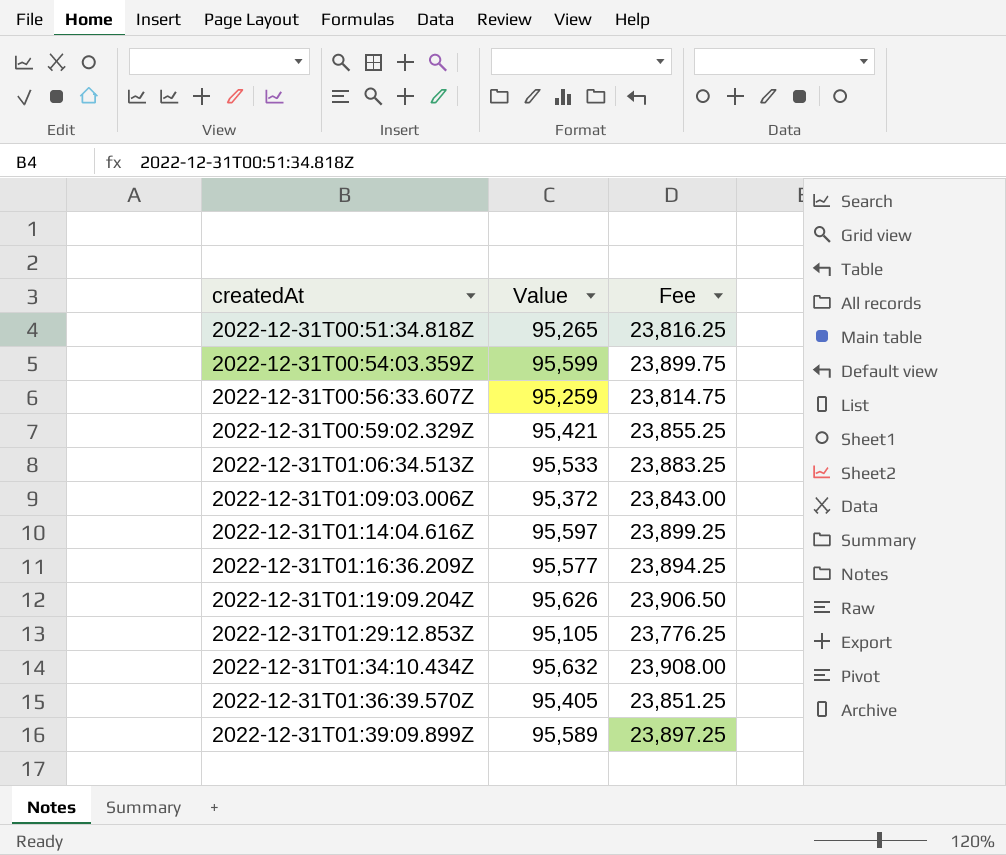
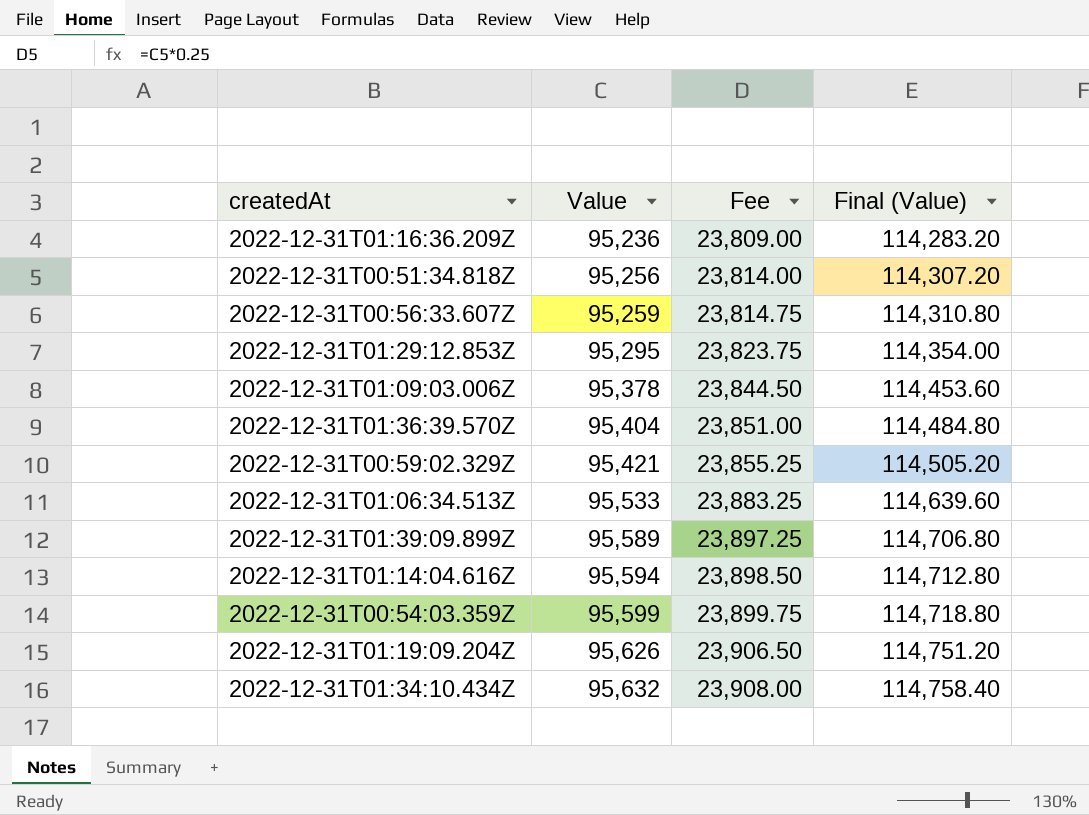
row order: createdAt ascending -> Value ascending
column Final (Value) | formula: none -> [Value] * 1.2
2022-12-31T01:16:36.209Z | Value: 95,577 -> 95,236
2022-12-31T01:16:36.209Z | Fee: 23,894.25 -> 23,809.00
2022-12-31T00:51:34.818Z | Value: 95,265 -> 95,256
2022-12-31T00:51:34.818Z | Fee: 23,816.25 -> 23,814.00
2022-12-31T01:29:12.853Z | Value: 95,105 -> 95,295
2022-12-31T01:29:12.853Z | Fee: 23,776.25 -> 23,823.75
2022-12-31T01:09:03.006Z | Value: 95,372 -> 95,378
2022-12-31T01:09:03.006Z | Fee: 23,843.00 -> 23,844.50
2022-12-31T01:36:39.570Z | Value: 95,405 -> 95,404
2022-12-31T01:36:39.570Z | Fee: 23,851.25 -> 23,851.00
2022-12-31T01:14:04.616Z | Value: 95,597 -> 95,594
2022-12-31T01:14:04.616Z | Fee: 23,899.25 -> 23,898.50

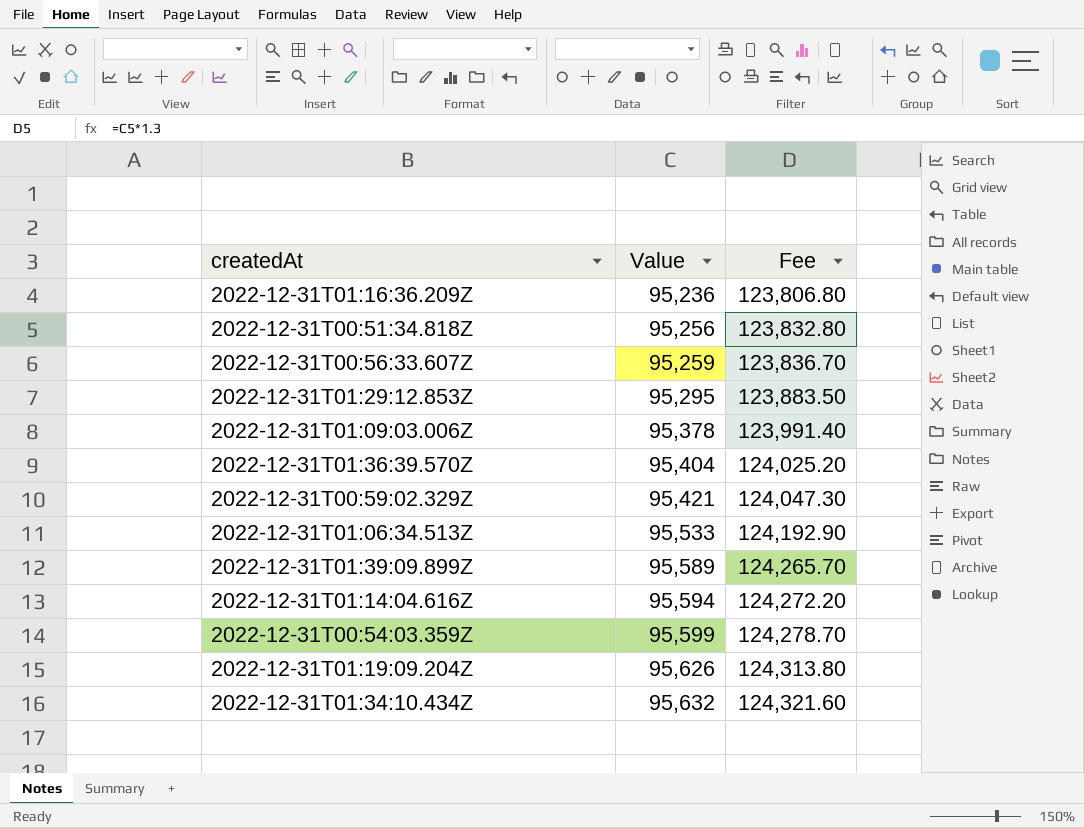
column Final (Value) | formula: [Value] * 1.2 -> none
column Fee | formula: [Value] * 0.25 -> [Value] * 1.3

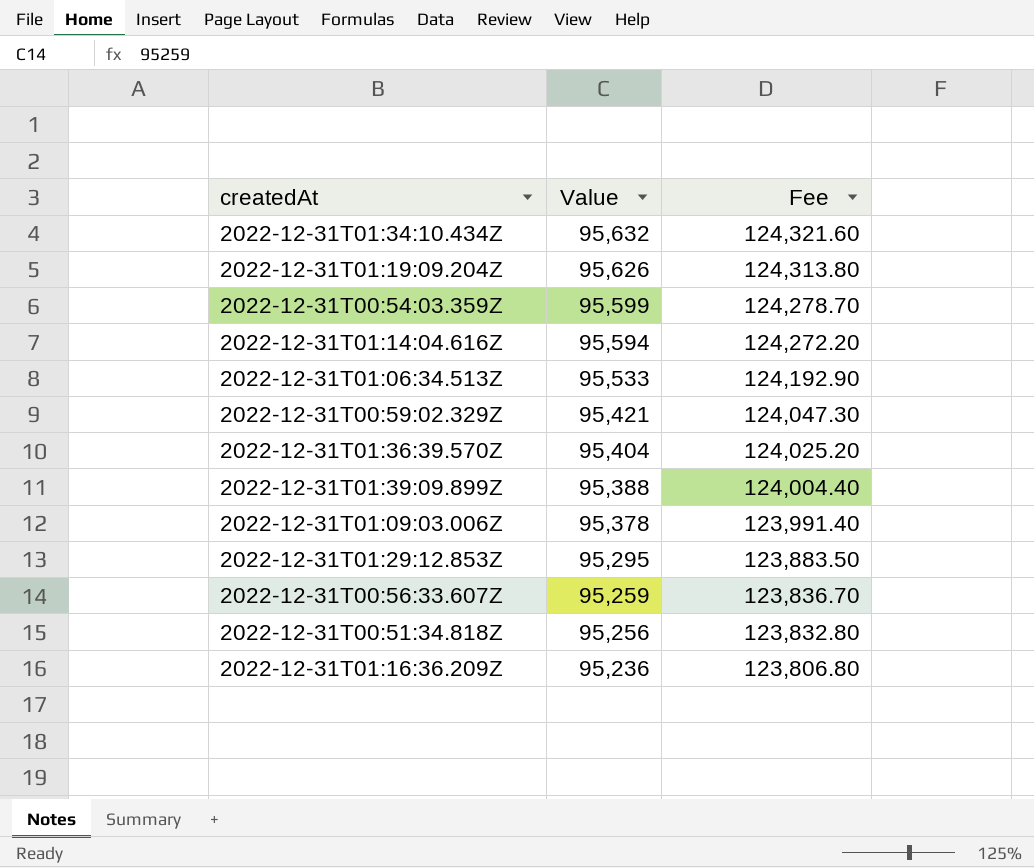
row order: Value ascending -> Value descending
2022-12-31T01:39:09.899Z | Value: 95,589 -> 95,388
2022-12-31T01:39:09.899Z | Fee: 124,265.70 -> 124,004.40

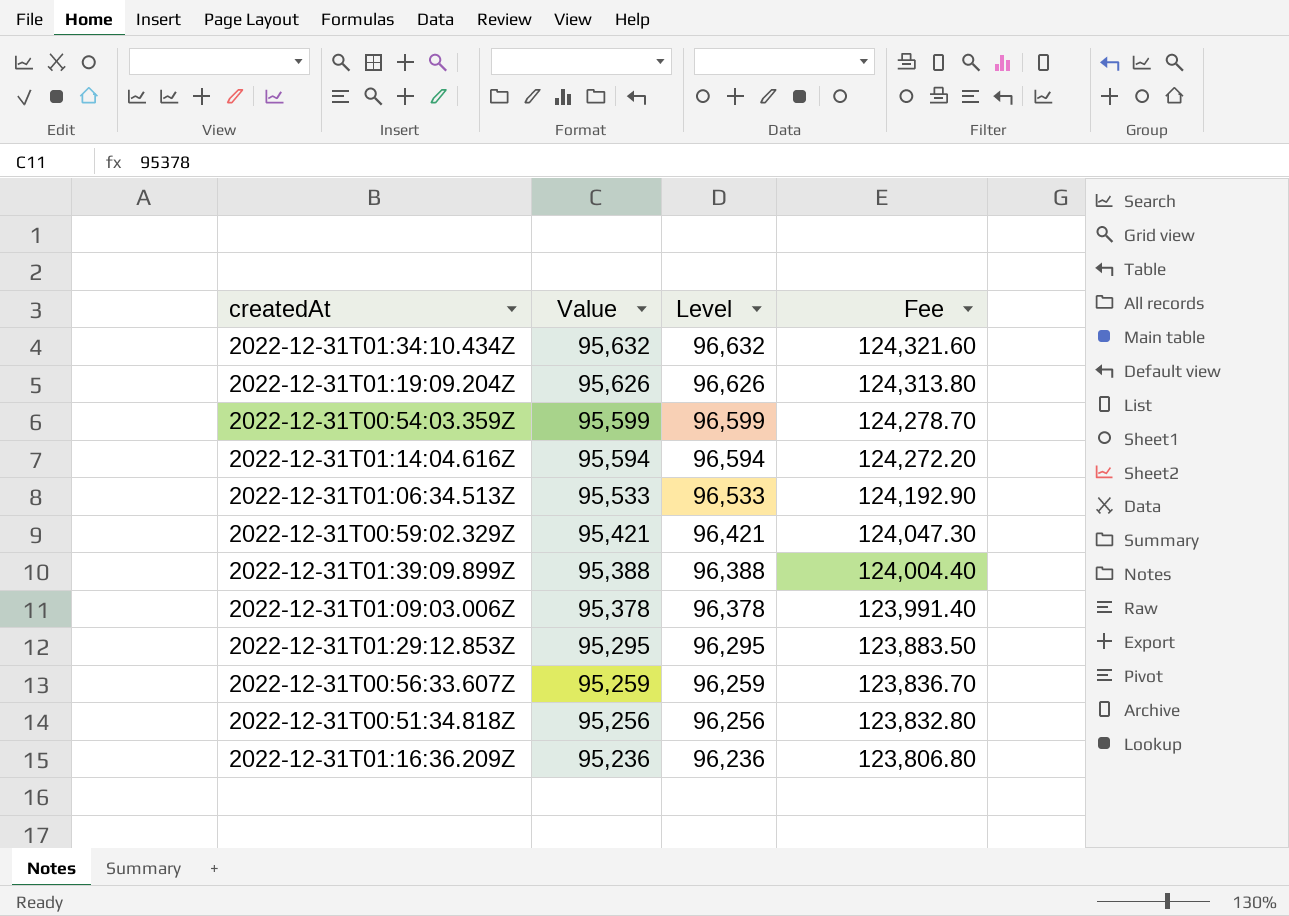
column Level | formula: none -> [Value] + 1000
row 2022-12-31T01:36:39.570Z: 95,404 | 124,025.20 -> none

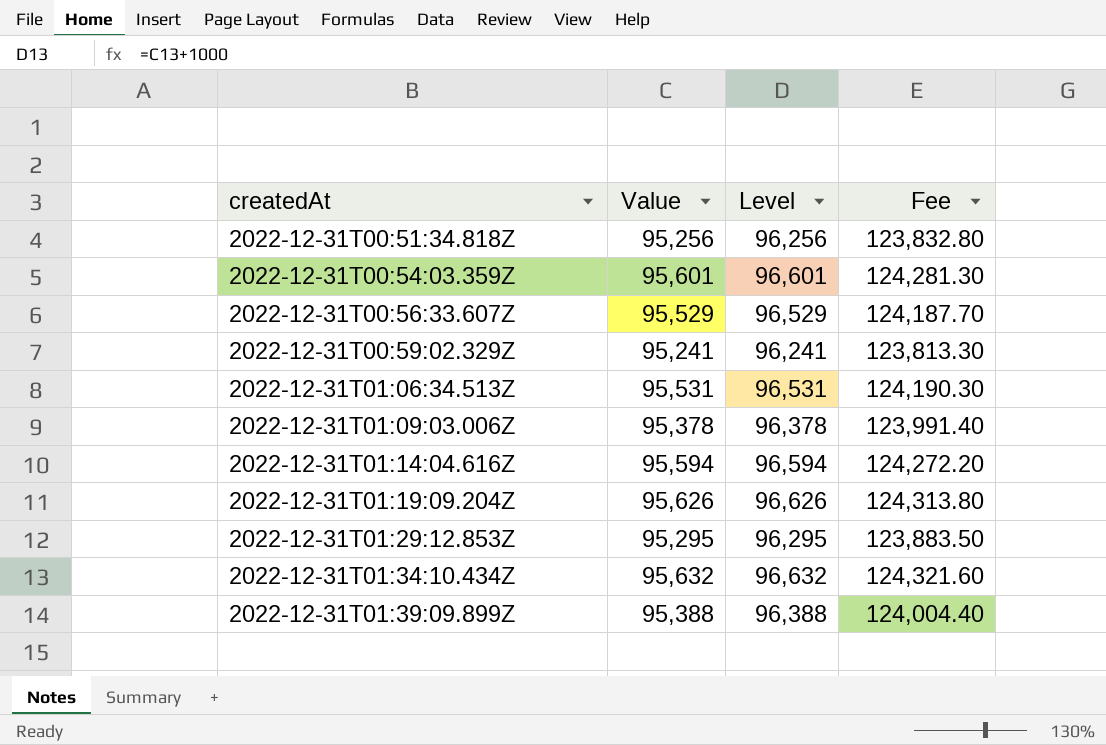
row order: Value descending -> createdAt ascending
row 2022-12-31T01:16:36.209Z: 95,236 | 96,236 | 123,806.80 -> none
2022-12-31T00:54:03.359Z | Value: 95,599 -> 95,601
2022-12-31T00:54:03.359Z | Level: 96,599 -> 96,601
2022-12-31T00:54:03.359Z | Fee: 124,278.70 -> 124,281.30
2022-12-31T00:56:33.607Z | Value: 95,259 -> 95,529
2022-12-31T00:56:33.607Z | Level: 96,259 -> 96,529
2022-12-31T00:56:33.607Z | Fee: 123,836.70 -> 124,187.70
2022-12-31T00:59:02.329Z | Value: 95,421 -> 95,241
2022-12-31T00:59:02.329Z | Level: 96,421 -> 96,241
2022-12-31T00:59:02.329Z | Fee: 124,047.30 -> 123,813.30
2022-12-31T01:06:34.513Z | Value: 95,533 -> 95,531
2022-12-31T01:06:34.513Z | Level: 96,533 -> 96,531
2022-12-31T01:06:34.513Z | Fee: 124,192.90 -> 124,190.30

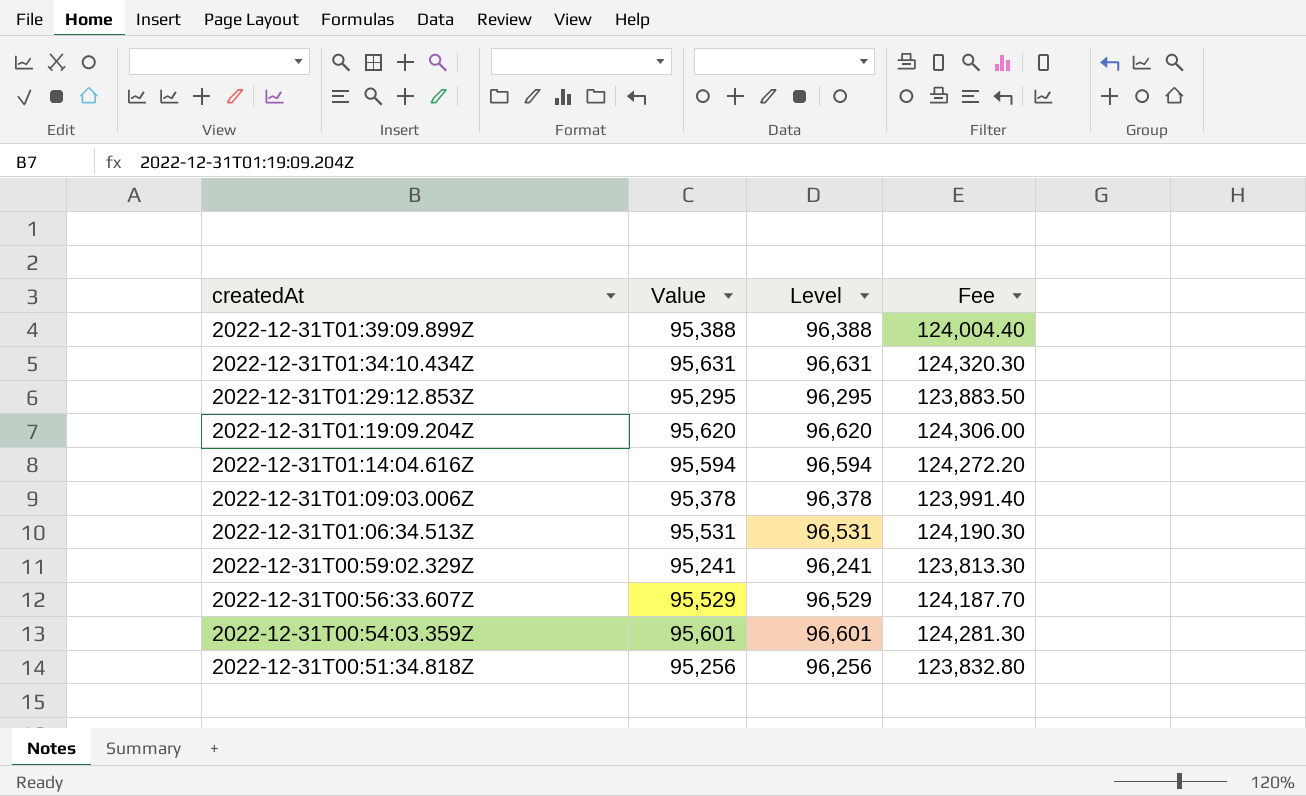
row order: createdAt ascending -> createdAt descending
2022-12-31T01:34:10.434Z | Value: 95,632 -> 95,631
2022-12-31T01:34:10.434Z | Level: 96,632 -> 96,631
2022-12-31T01:34:10.434Z | Fee: 124,321.60 -> 124,320.30
2022-12-31T01:19:09.204Z | Value: 95,626 -> 95,620
2022-12-31T01:19:09.204Z | Level: 96,626 -> 96,620
2022-12-31T01:19:09.204Z | Fee: 124,313.80 -> 124,306.00

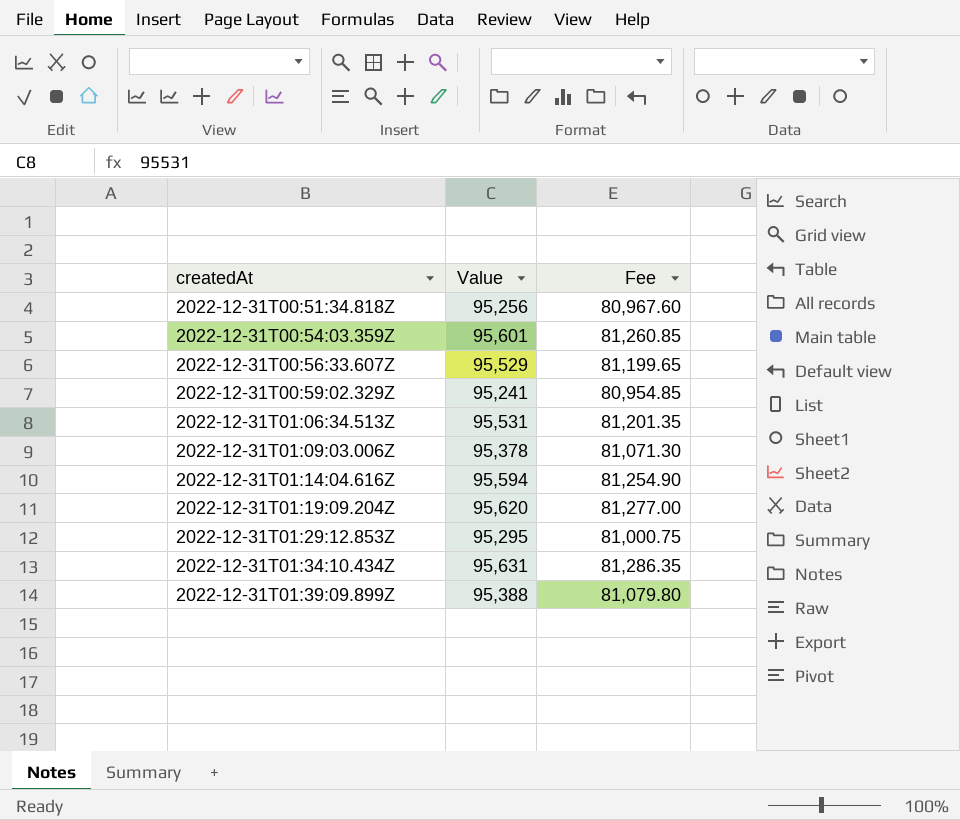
row order: createdAt descending -> createdAt ascending
column Level | formula: [Value] + 1000 -> none
column Fee | formula: [Value] * 1.3 -> [Value] * 0.85

